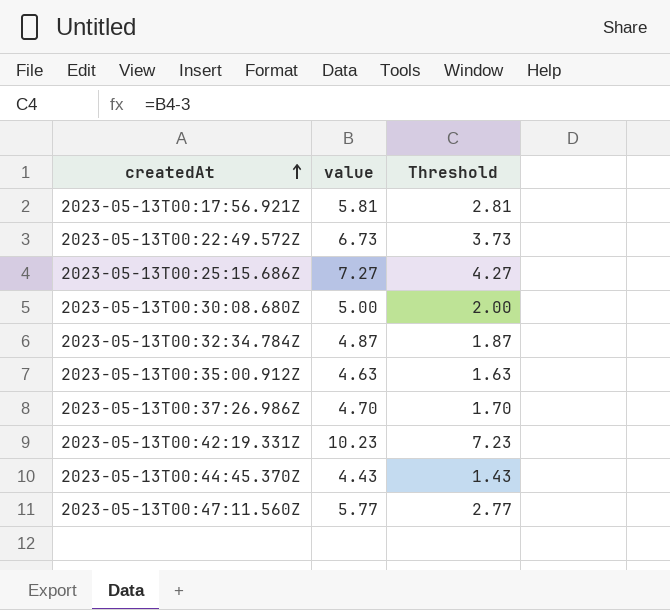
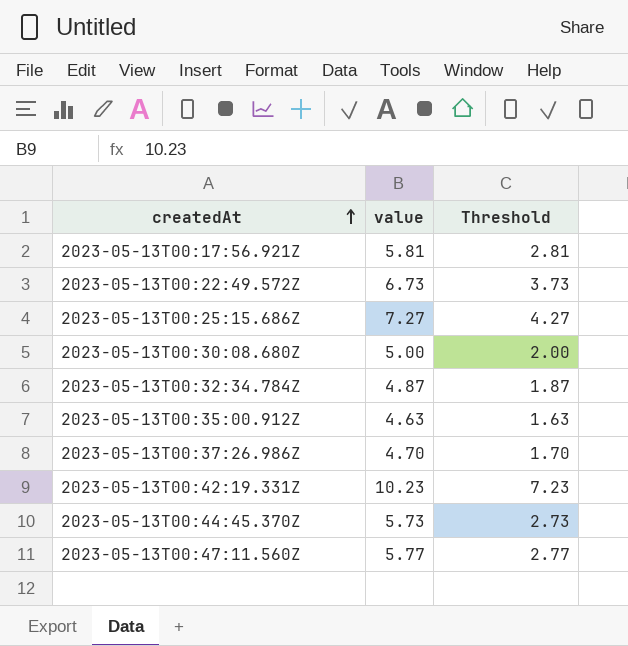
2023-05-13T00:44:45.370Z | value: 4.43 -> 5.73
2023-05-13T00:44:45.370Z | Threshold: 1.43 -> 2.73

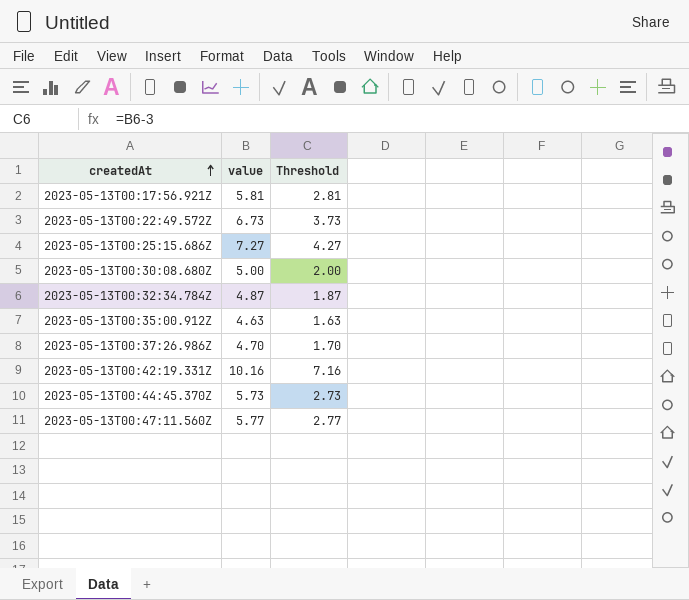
2023-05-13T00:42:19.331Z | value: 10.23 -> 10.16
2023-05-13T00:42:19.331Z | Threshold: 7.23 -> 7.16

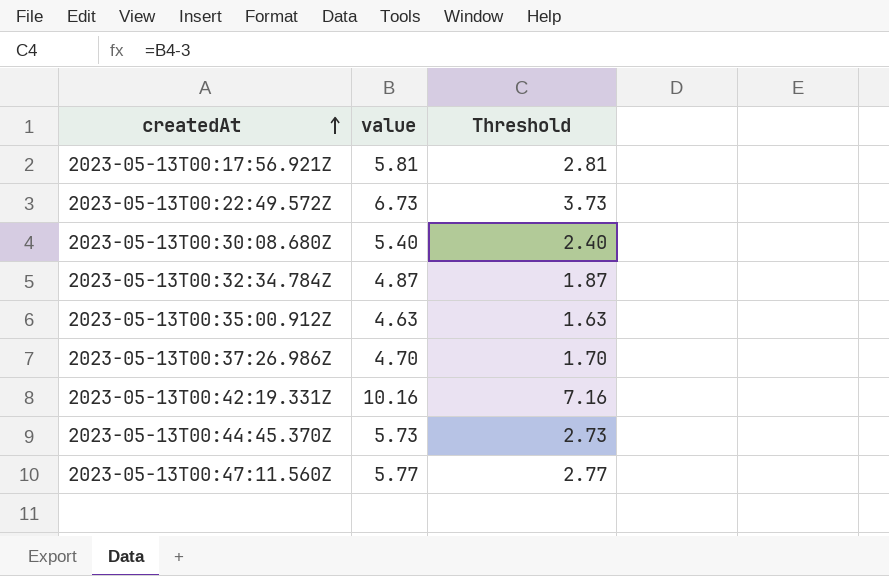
row 2023-05-13T00:25:15.686Z: 7.27 | 4.27 -> none
2023-05-13T00:30:08.680Z | value: 5.00 -> 5.40
2023-05-13T00:30:08.680Z | Threshold: 2.00 -> 2.40

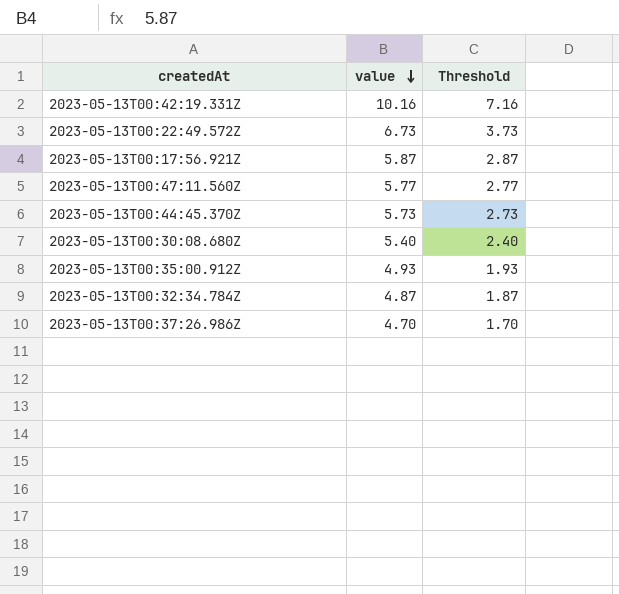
row order: createdAt ascending -> value descending
2023-05-13T00:17:56.921Z | value: 5.81 -> 5.87
2023-05-13T00:17:56.921Z | Threshold: 2.81 -> 2.87
2023-05-13T00:35:00.912Z | value: 4.63 -> 4.93
2023-05-13T00:35:00.912Z | Threshold: 1.63 -> 1.93

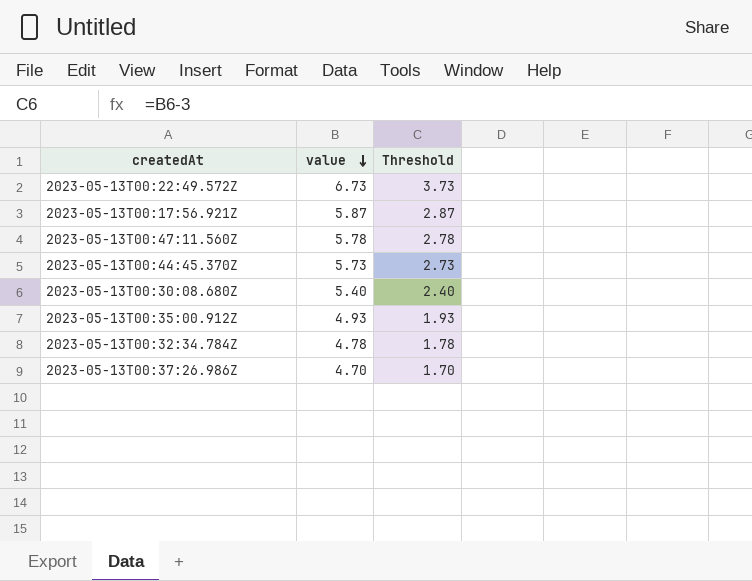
row 2023-05-13T00:42:19.331Z: 10.16 | 7.16 -> none
2023-05-13T00:47:11.560Z | value: 5.77 -> 5.78
2023-05-13T00:47:11.560Z | Threshold: 2.77 -> 2.78
2023-05-13T00:32:34.784Z | value: 4.87 -> 4.78
2023-05-13T00:32:34.784Z | Threshold: 1.87 -> 1.78

